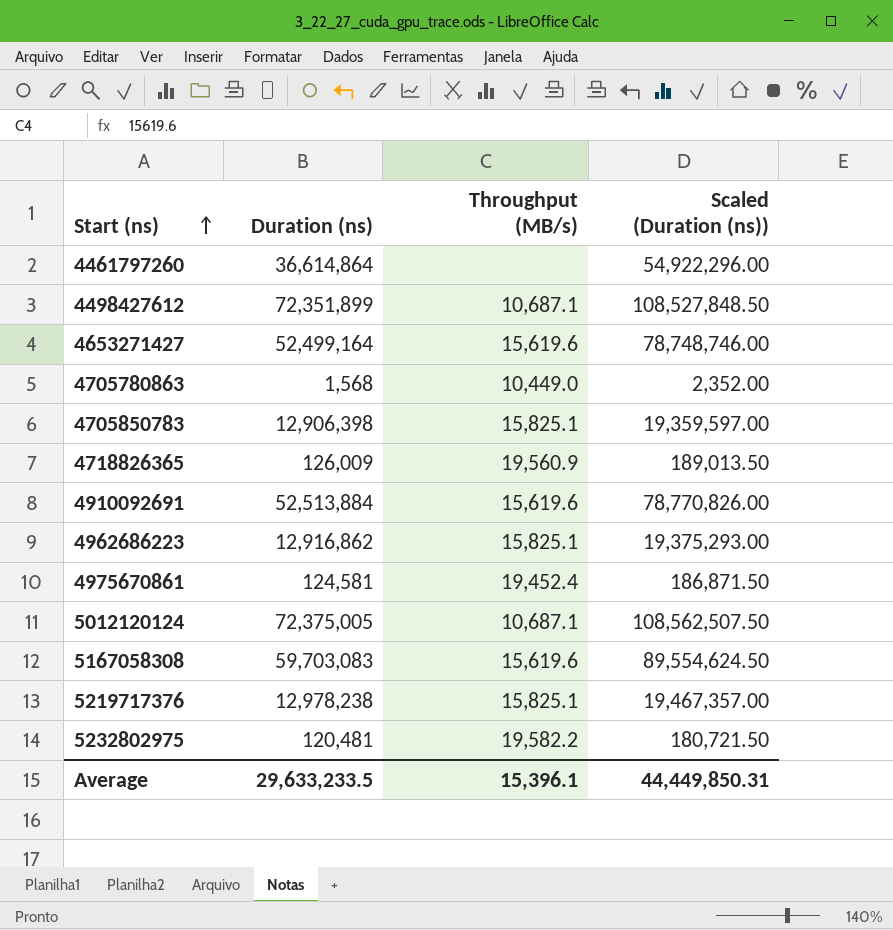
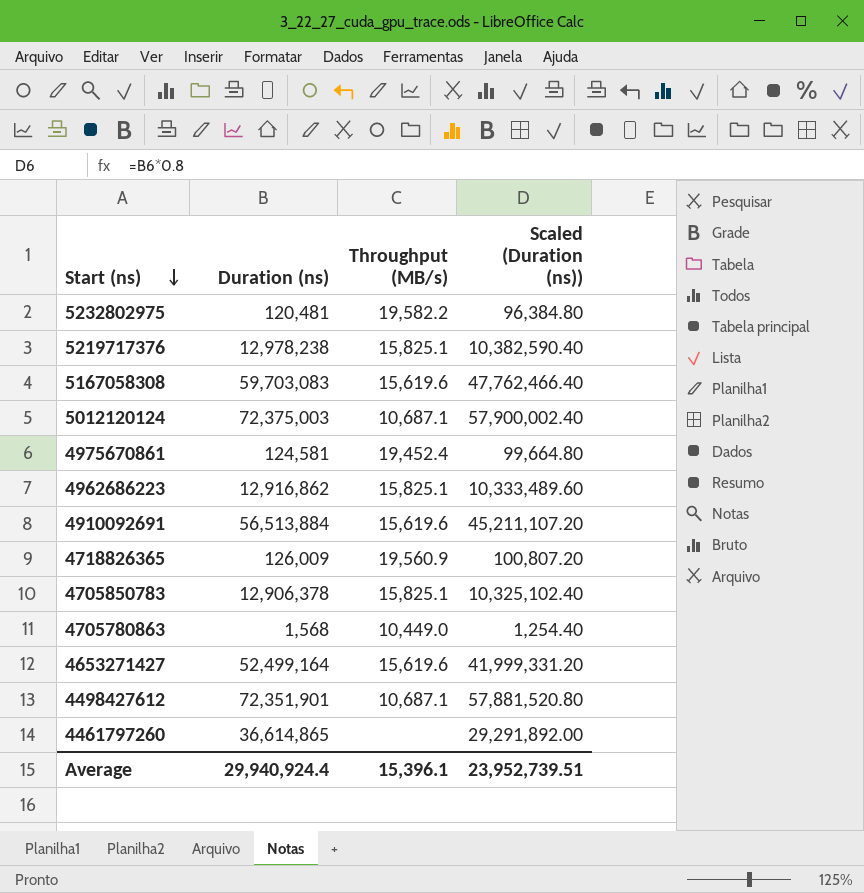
row order: Start (ns) ascending -> Start (ns) descending
column Scaled (Duration (ns)) | formula: [Duration (ns)] * 1.5 -> [Duration (ns)] * 0.8
5012120124 | Duration (ns): 72,375,005 -> 72,375,003
4910092691 | Duration (ns): 52,513,884 -> 56,513,884
4705850783 | Duration (ns): 12,906,398 -> 12,906,378
4498427612 | Duration (ns): 72,351,899 -> 72,351,901
4461797260 | Duration (ns): 36,614,864 -> 36,614,865
Average | Duration (ns): 29,633,233.5 -> 29,940,924.4
Average | Scaled (Duration (ns)): 44,449,850.31 -> 23,952,739.51

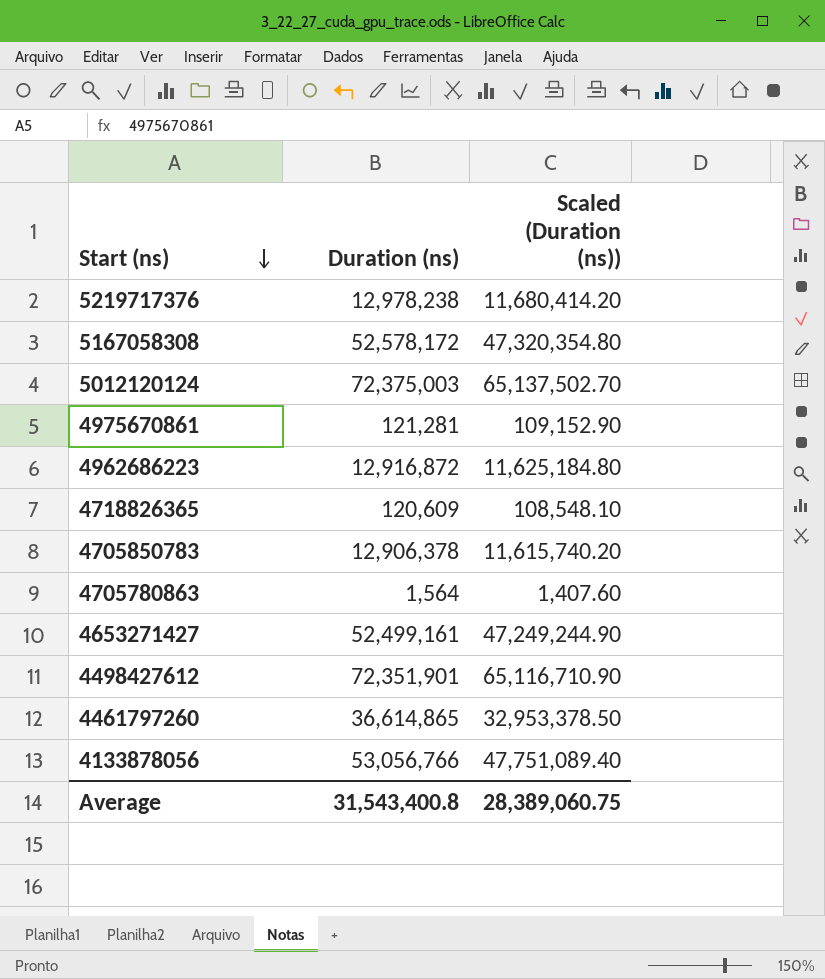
column Throughput (MB/s) | position: 3 -> none
column Scaled (Duration (ns)) | formula: [Duration (ns)] * 0.8 -> [Duration (ns)] * 0.9
row 5232802975: 120,481 | 19,582.2 | 96,384.80 -> none
row 4910092691: 56,513,884 | 15,619.6 | 45,211,107.20 -> none
5167058308 | Duration (ns): 59,703,083 -> 52,578,172
4975670861 | Duration (ns): 124,581 -> 121,281
4962686223 | Duration (ns): 12,916,862 -> 12,916,872
4718826365 | Duration (ns): 126,009 -> 120,609
4705780863 | Duration (ns): 1,568 -> 1,564
4653271427 | Duration (ns): 52,499,164 -> 52,499,161
row 4133878056: none -> 53,056,766 | 47,751,089.40
Average | Duration (ns): 29,940,924.4 -> 31,543,400.8
Average | Scaled (Duration (ns)): 23,952,739.51 -> 28,389,060.75

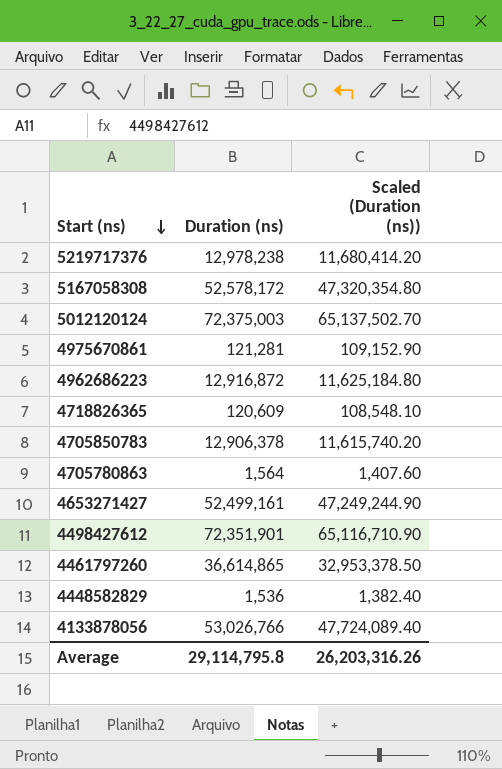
row 4448582829: none -> 1,536 | 1,382.40
4133878056 | Duration (ns): 53,056,766 -> 53,026,766
4133878056 | Scaled (Duration (ns)): 47,751,089.40 -> 47,724,089.40
Average | Duration (ns): 31,543,400.8 -> 29,114,795.8
Average | Scaled (Duration (ns)): 28,389,060.75 -> 26,203,316.26

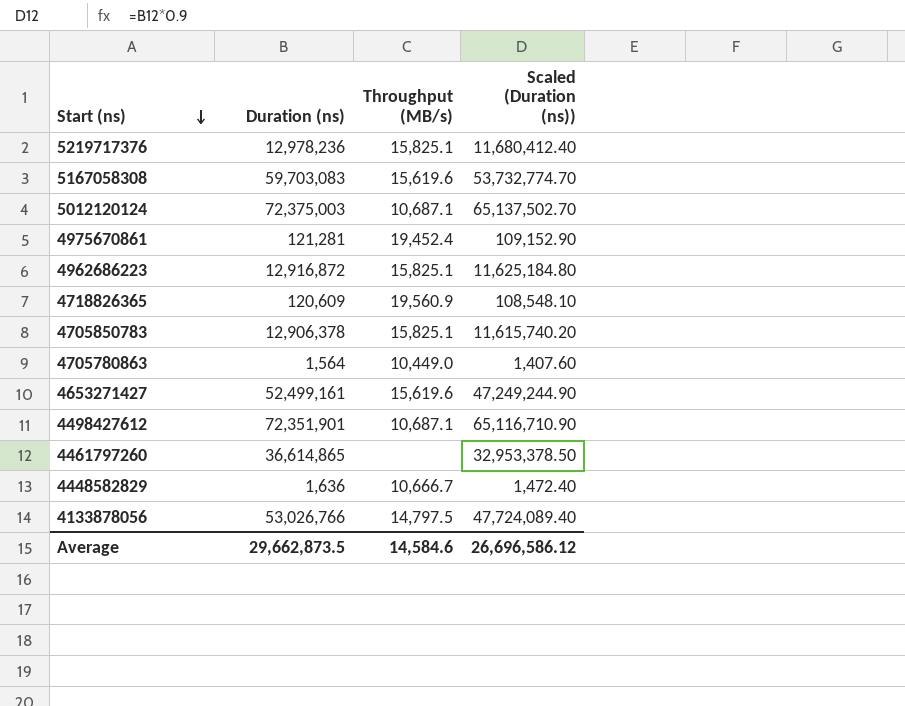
column Throughput (MB/s) | position: none -> 3
5219717376 | Duration (ns): 12,978,238 -> 12,978,236
5219717376 | Scaled (Duration (ns)): 11,680,414.20 -> 11,680,412.40
5167058308 | Duration (ns): 52,578,172 -> 59,703,083
5167058308 | Scaled (Duration (ns)): 47,320,354.80 -> 53,732,774.70
4448582829 | Duration (ns): 1,536 -> 1,636
4448582829 | Scaled (Duration (ns)): 1,382.40 -> 1,472.40
Average | Duration (ns): 29,114,795.8 -> 29,662,873.5
Average | Scaled (Duration (ns)): 26,203,316.26 -> 26,696,586.12

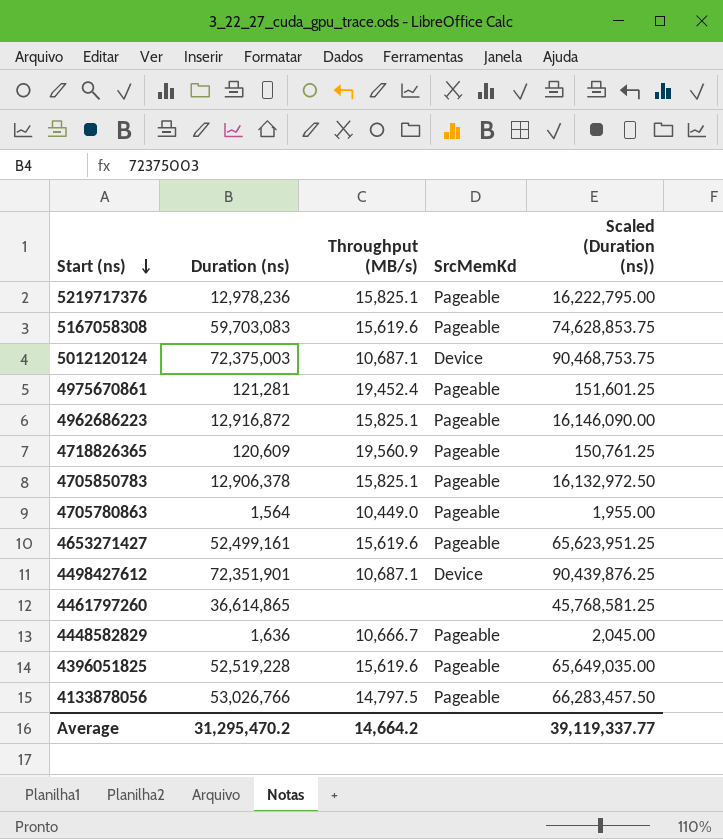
column SrcMemKd | position: none -> 4
column Scaled (Duration (ns)) | formula: [Duration (ns)] * 0.9 -> [Duration (ns)] * 1.25
row 4396051825: none -> 52,519,228 | 15,619.6 | Pageable | 65,649,035.00
Average | Duration (ns): 29,662,873.5 -> 31,295,470.2
Average | Throughput (MB/s): 14,584.6 -> 14,664.2
Average | Scaled (Duration (ns)): 26,696,586.12 -> 39,119,337.77

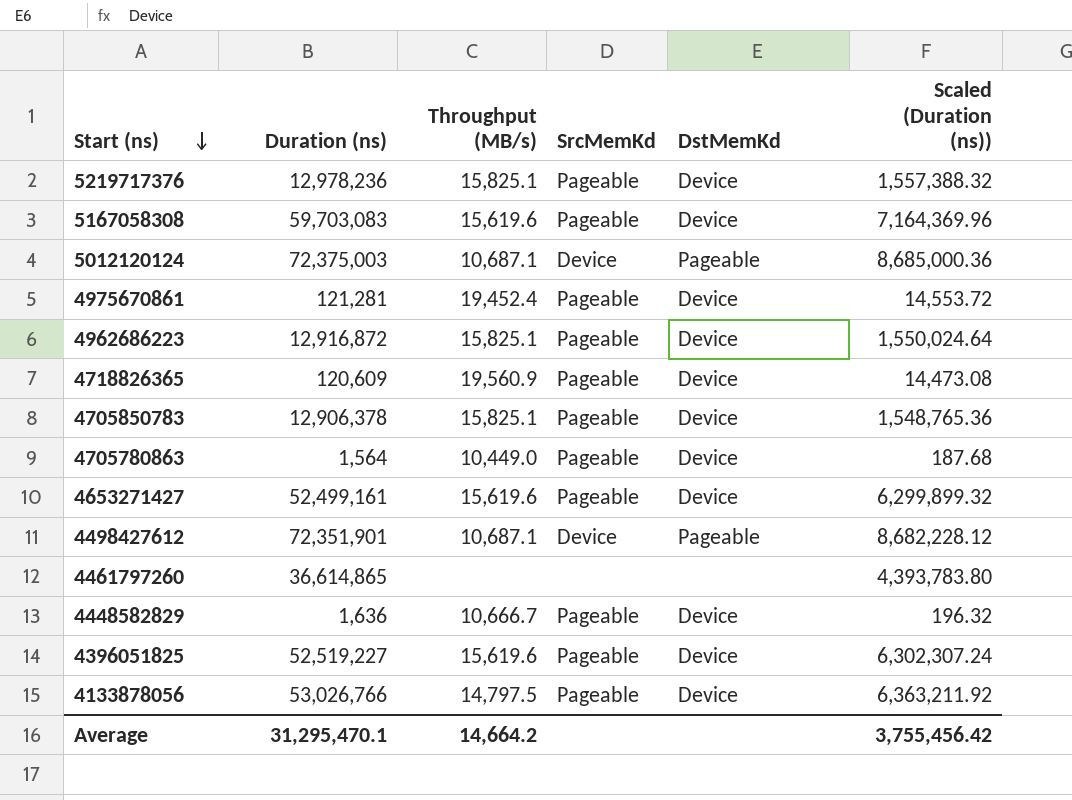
column DstMemKd | position: none -> 5
column Scaled (Duration (ns)) | formula: [Duration (ns)] * 1.25 -> [Duration (ns)] * 0.12
4396051825 | Duration (ns): 52,519,228 -> 52,519,227
Average | Duration (ns): 31,295,470.2 -> 31,295,470.1
Average | Scaled (Duration (ns)): 39,119,337.77 -> 3,755,456.42

